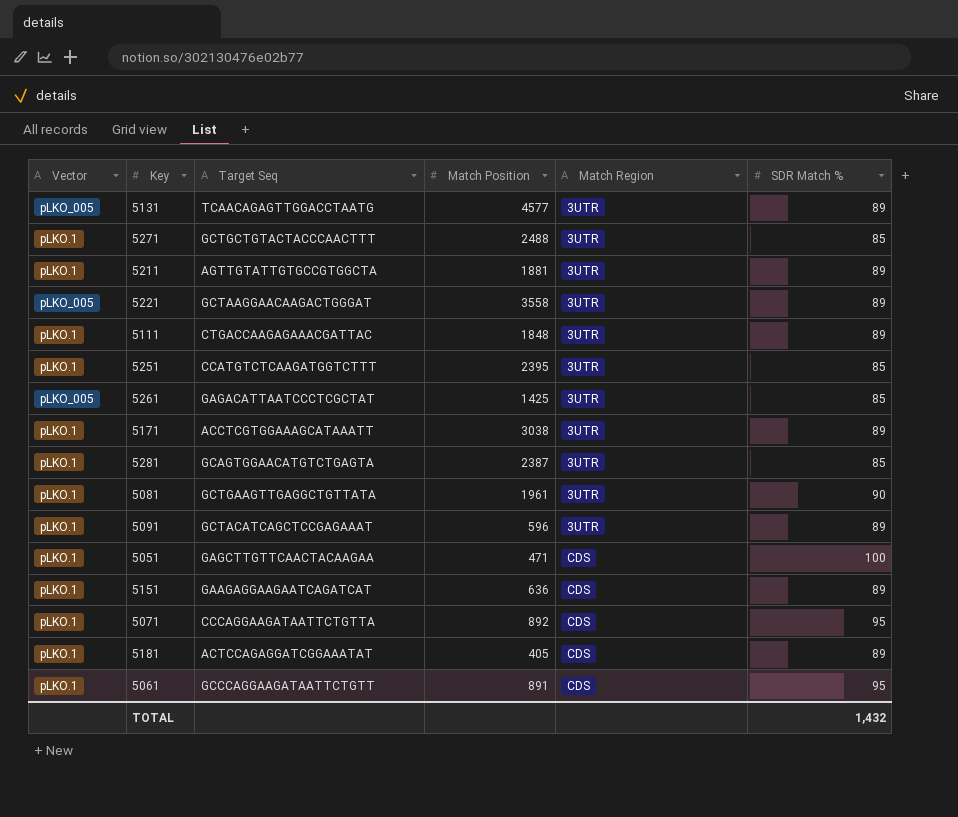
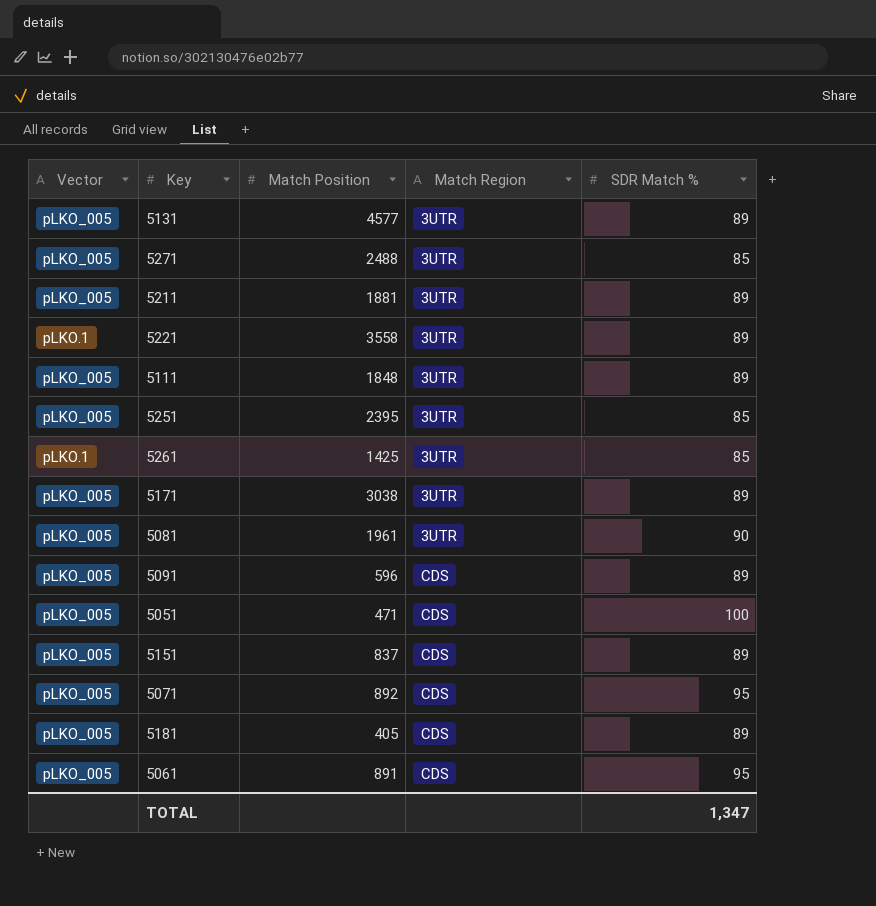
column Target Seq | position: 3 -> none
row 5281: pLKO.1 | GCAGTGGAACATGTCTGAGTA | 2387 | 3UTR | 85 -> none
5271 | Vector: pLKO.1 -> pLKO_005
5211 | Vector: pLKO.1 -> pLKO_005
5221 | Vector: pLKO_005 -> pLKO.1
5111 | Vector: pLKO.1 -> pLKO_005
5251 | Vector: pLKO.1 -> pLKO_005
5261 | Vector: pLKO_005 -> pLKO.1
5171 | Vector: pLKO.1 -> pLKO_005
5081 | Vector: pLKO.1 -> pLKO_005
5091 | Vector: pLKO.1 -> pLKO_005
5091 | Match Region: 3UTR -> CDS
5051 | Vector: pLKO.1 -> pLKO_005
5151 | Vector: pLKO.1 -> pLKO_005
5151 | Match Position: 636 -> 837
5071 | Vector: pLKO.1 -> pLKO_005
5181 | Vector: pLKO.1 -> pLKO_005
5061 | Vector: pLKO.1 -> pLKO_005
TOTAL | SDR Match %: 1,432 -> 1,347

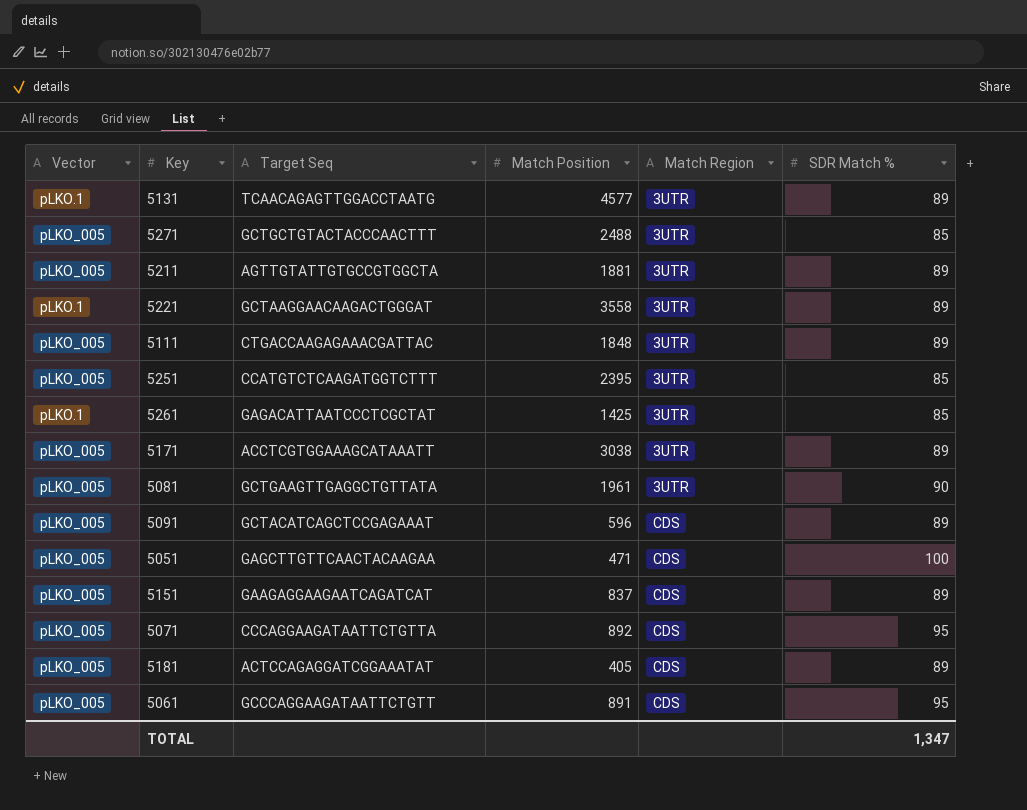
column Target Seq | position: none -> 3
5131 | Vector: pLKO_005 -> pLKO.1

